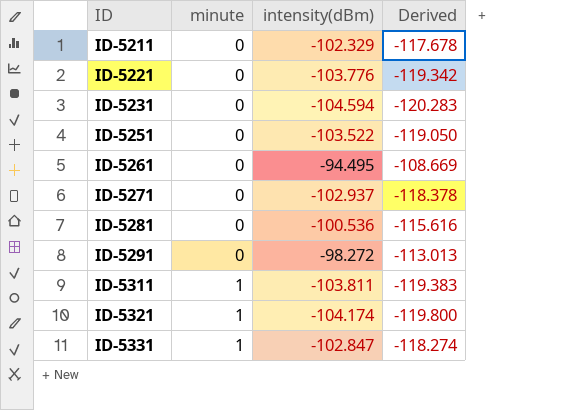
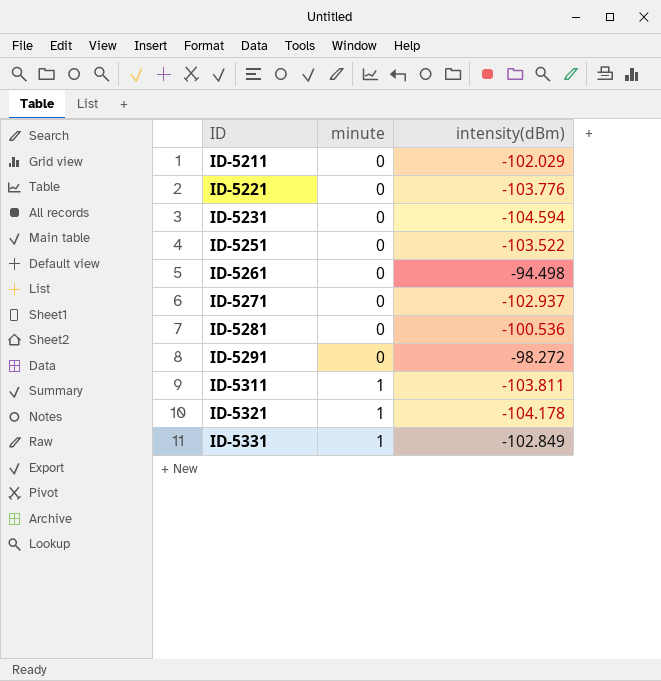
column Derived | formula: [intensity(dBm)] * 1.15 -> none
ID-5211 | intensity(dBm): -102.329 -> -102.029
ID-5261 | intensity(dBm): -94.495 -> -94.498
ID-5321 | intensity(dBm): -104.174 -> -104.178
ID-5331 | intensity(dBm): -102.847 -> -102.849

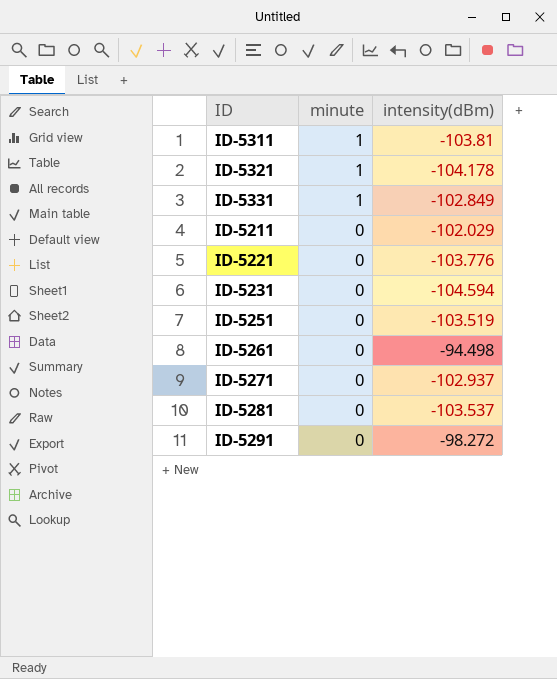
row order: ID ascending -> minute descending
ID-5311 | intensity(dBm): -103.811 -> -103.81
ID-5251 | intensity(dBm): -103.522 -> -103.519
ID-5281 | intensity(dBm): -100.536 -> -103.537

